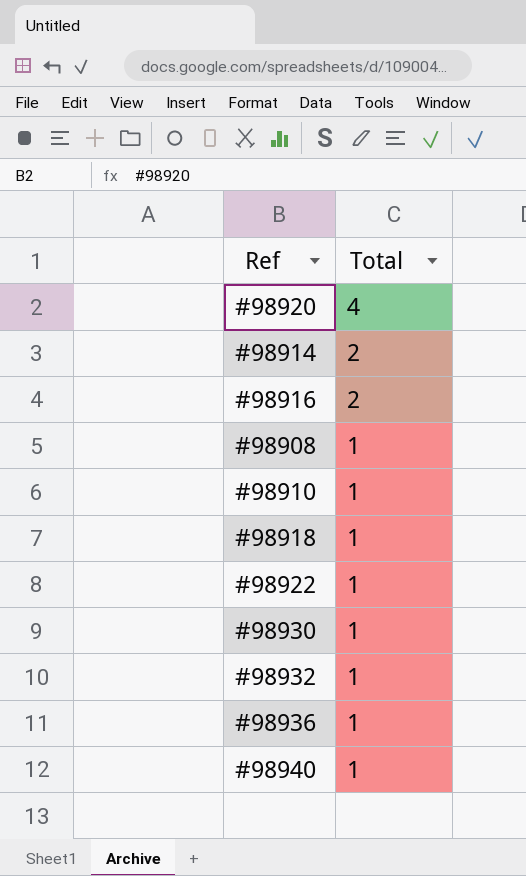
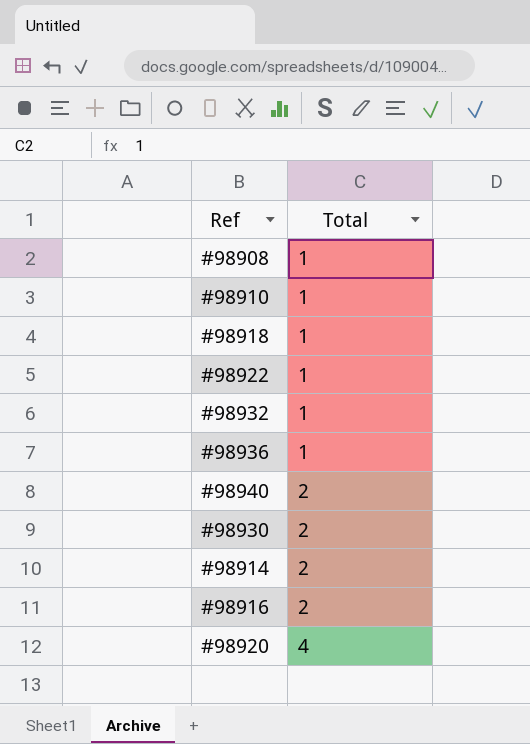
row order: Total descending -> Total ascending
#98940 | Total: 1 -> 2
#98930 | Total: 1 -> 2

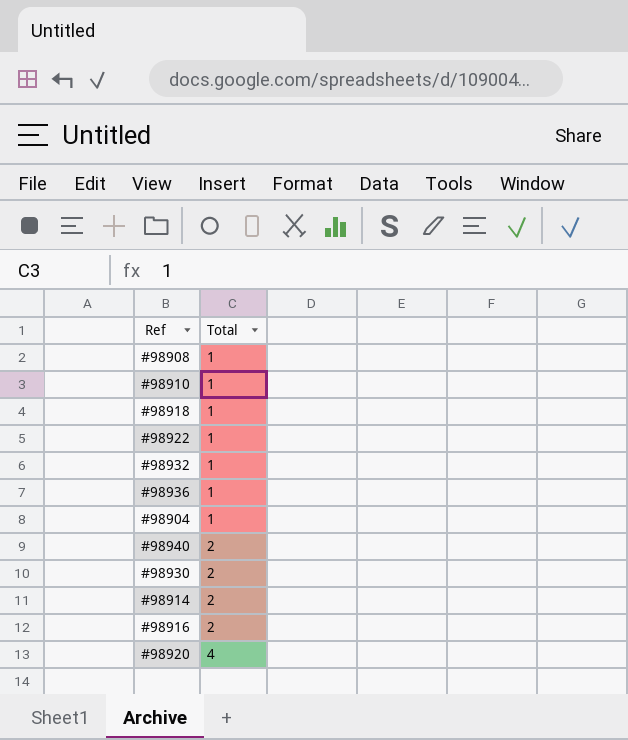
row #98904: none -> 1

